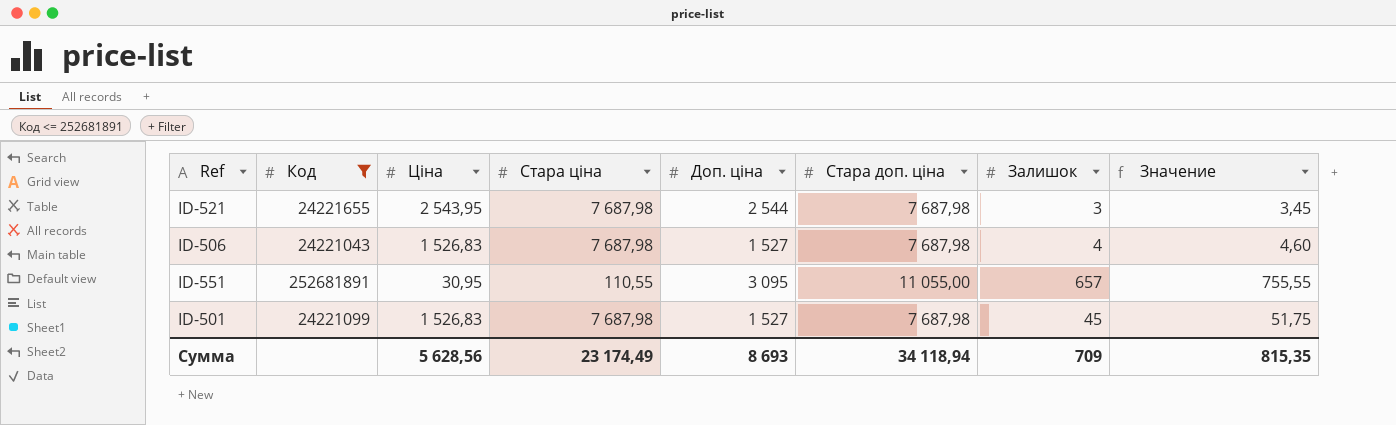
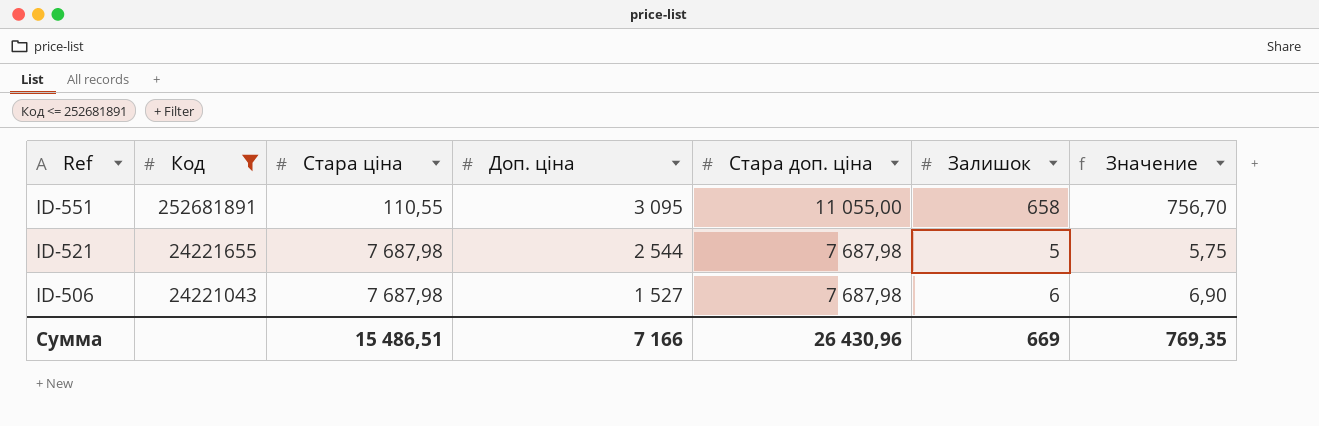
row order: none -> Ref descending
column Ціна | position: 3 -> none
row ID-501: 24221099 | 1 526,83 | 7 687,98 | 1 527 | 7 687,98 | 45 | 51,75 -> none
ID-551 | Залишок: 657 -> 658
ID-551 | Значение: 755,55 -> 756,70
ID-521 | Залишок: 3 -> 5
ID-521 | Значение: 3,45 -> 5,75
ID-506 | Залишок: 4 -> 6
ID-506 | Значение: 4,60 -> 6,90
Сумма | Стара ціна: 23 174,49 -> 15 486,51
Сумма | Доп. ціна: 8 693 -> 7 166
Сумма | Стара доп. ціна: 34 118,94 -> 26 430,96
Сумма | Залишок: 709 -> 669
Сумма | Значение: 815,35 -> 769,35

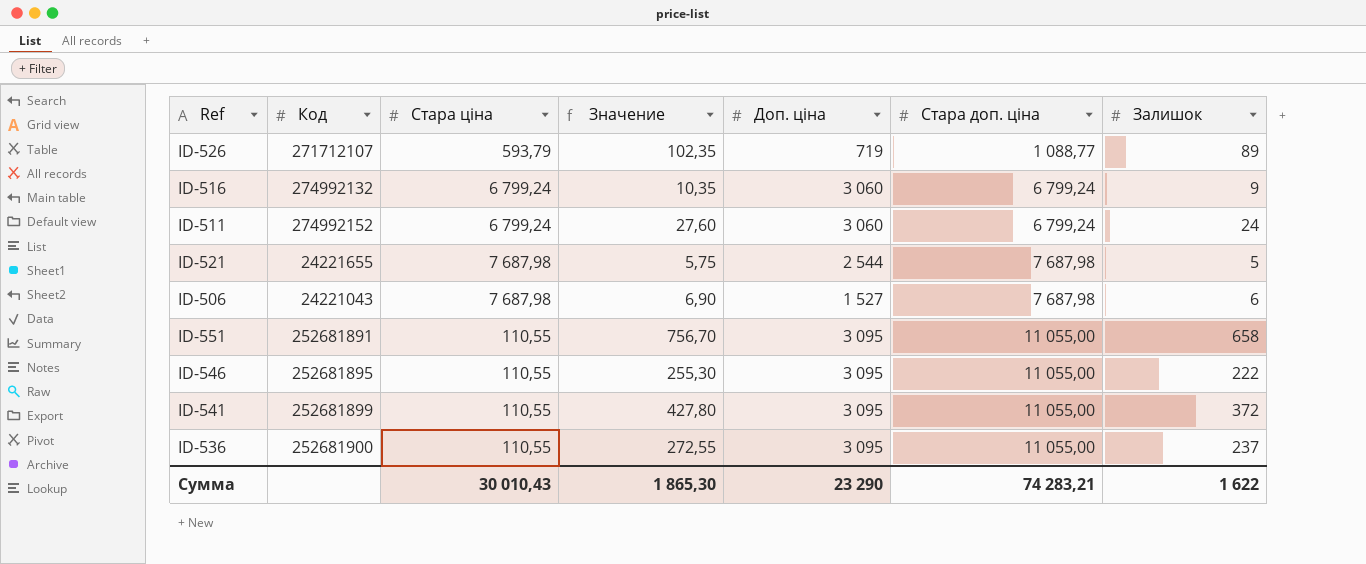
filter: Код <= 252681891 -> none
row order: Ref descending -> Стара доп. ціна ascending
column Значение | position: 7 -> 4
Сумма | Стара ціна: 15 486,51 -> 30 010,43
Сумма | Значение: 769,35 -> 1 865,30
Сумма | Доп. ціна: 7 166 -> 23 290
Сумма | Стара доп. ціна: 26 430,96 -> 74 283,21
Сумма | Залишок: 669 -> 1 622

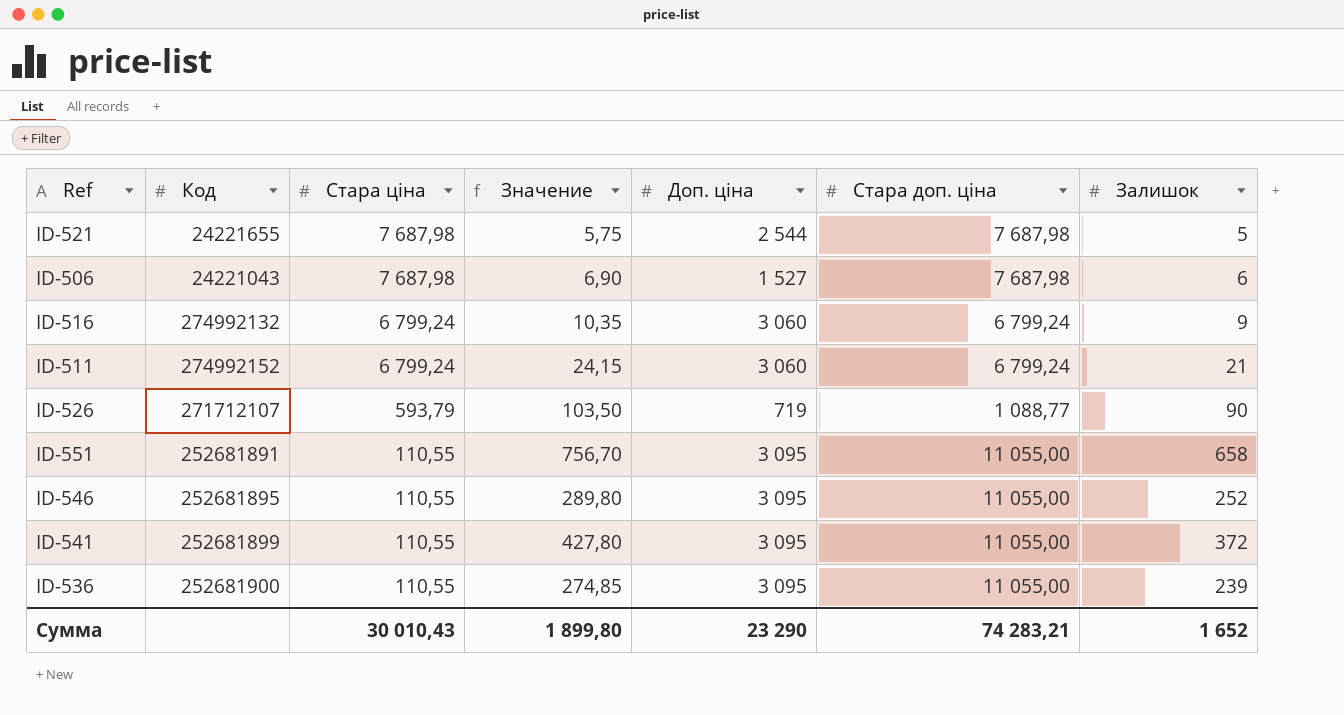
row order: Стара доп. ціна ascending -> Стара ціна descending
ID-511 | Значение: 27,60 -> 24,15
ID-511 | Залишок: 24 -> 21
ID-526 | Значение: 102,35 -> 103,50
ID-526 | Залишок: 89 -> 90
ID-546 | Значение: 255,30 -> 289,80
ID-546 | Залишок: 222 -> 252
ID-536 | Значение: 272,55 -> 274,85
ID-536 | Залишок: 237 -> 239
Сумма | Значение: 1 865,30 -> 1 899,80
Сумма | Залишок: 1 622 -> 1 652

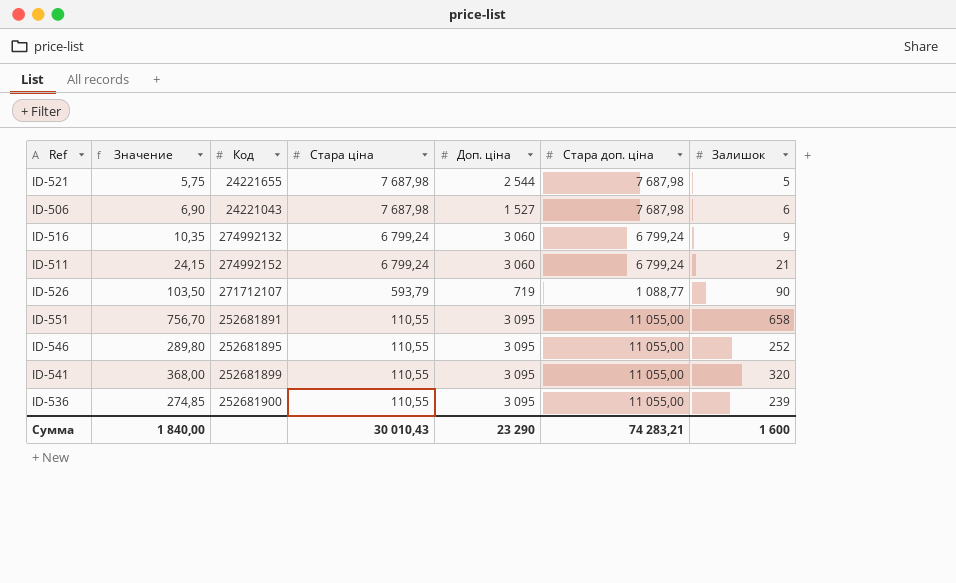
column Значение | position: 4 -> 2
ID-541 | Значение: 427,80 -> 368,00
ID-541 | Залишок: 372 -> 320
Сумма | Значение: 1 899,80 -> 1 840,00
Сумма | Залишок: 1 652 -> 1 600

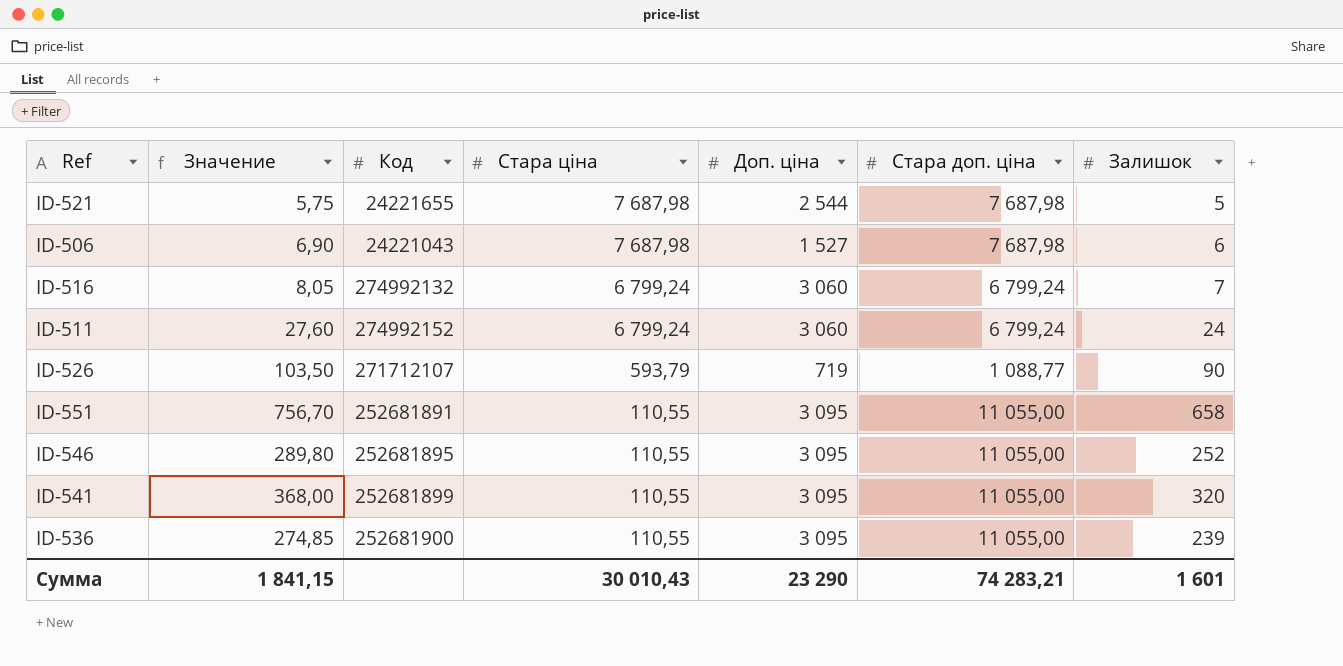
ID-516 | Значение: 10,35 -> 8,05
ID-516 | Залишок: 9 -> 7
ID-511 | Значение: 24,15 -> 27,60
ID-511 | Залишок: 21 -> 24
Сумма | Значение: 1 840,00 -> 1 841,15
Сумма | Залишок: 1 600 -> 1 601

